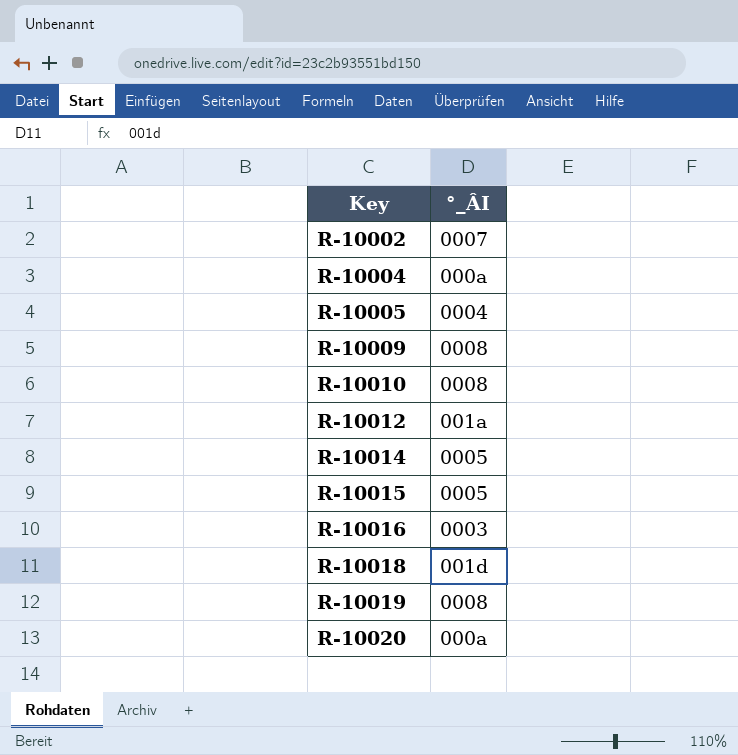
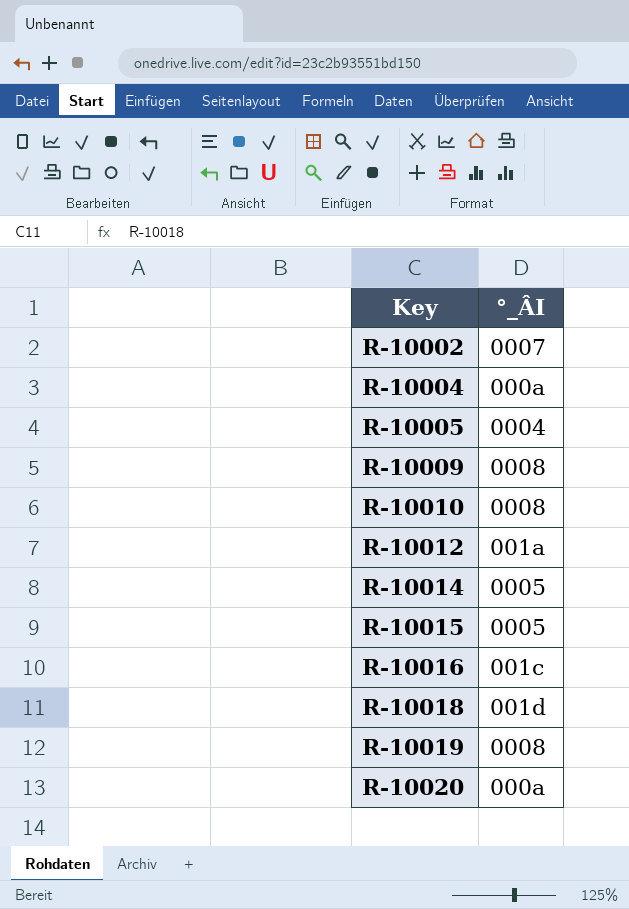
R-10016 | °_ÂI: 0003 -> 001c

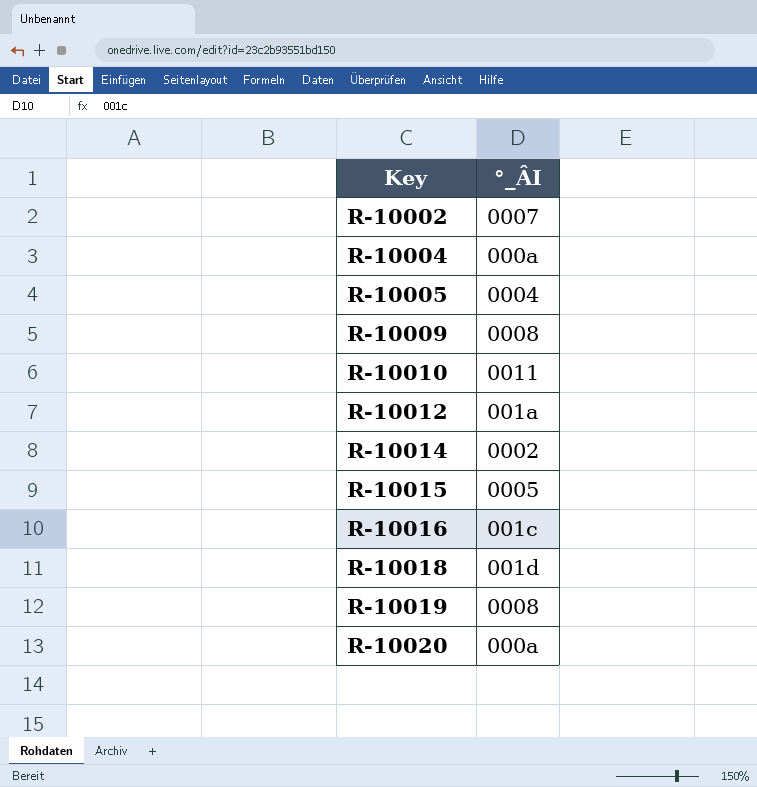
R-10010 | °_ÂI: 0008 -> 0011
R-10014 | °_ÂI: 0005 -> 0002

